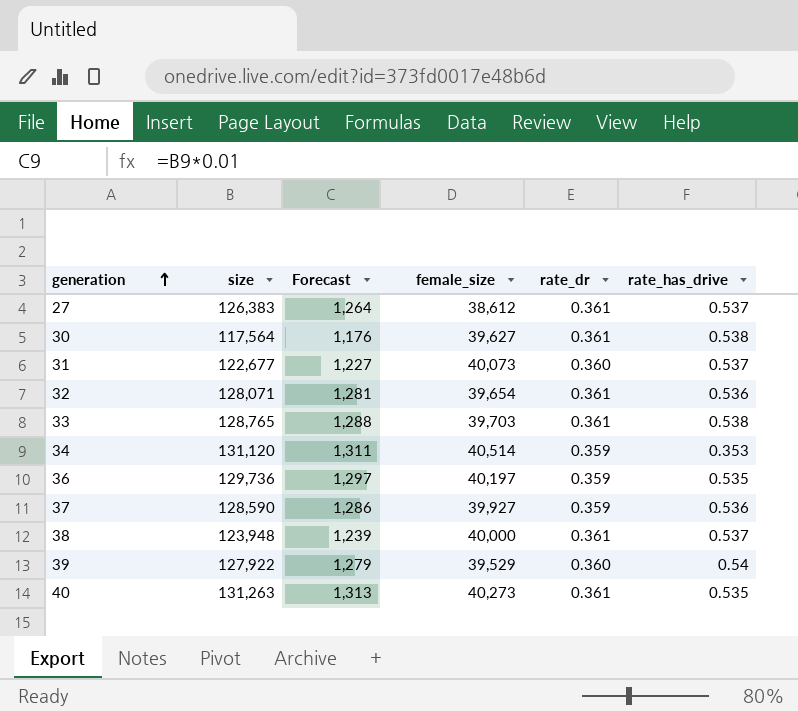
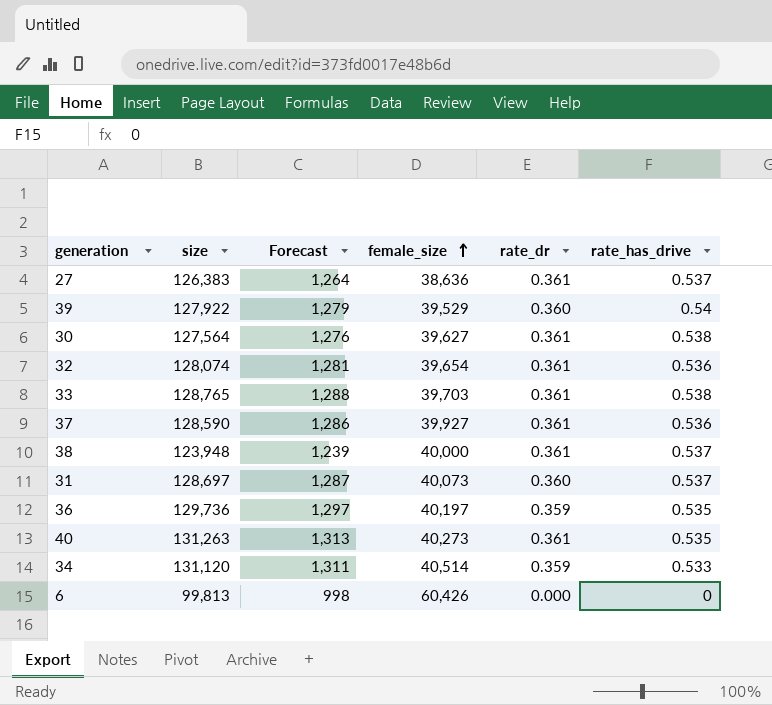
row order: generation ascending -> female_size ascending
27 | female_size: 38,612 -> 38,636
30 | size: 117,564 -> 127,564
30 | Forecast: 1,176 -> 1,276
32 | size: 128,071 -> 128,074
37 | rate_dr: 0.359 -> 0.361
31 | size: 122,677 -> 128,697
31 | Forecast: 1,227 -> 1,287
34 | rate_has_drive: 0.353 -> 0.533
row 6: none -> 99,813 | 998 | 60,426 | 0.000 | 0

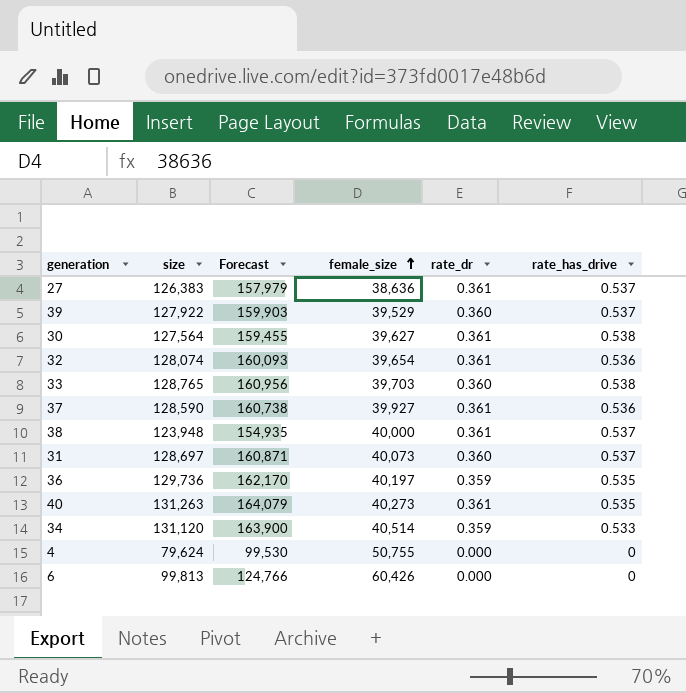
column Forecast | formula: [size] * 0.01 -> [size] * 1.25
39 | rate_has_drive: 0.54 -> 0.537
33 | rate_dr: 0.361 -> 0.360
row 4: none -> 79,624 | 99,530 | 50,755 | 0.000 | 0

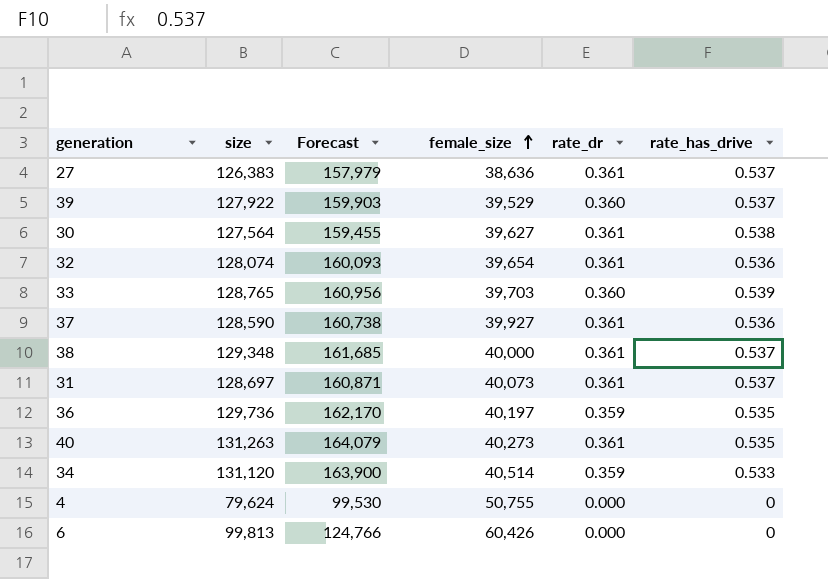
33 | rate_has_drive: 0.538 -> 0.539
38 | size: 123,948 -> 129,348
38 | Forecast: 154,935 -> 161,685
31 | rate_dr: 0.360 -> 0.361

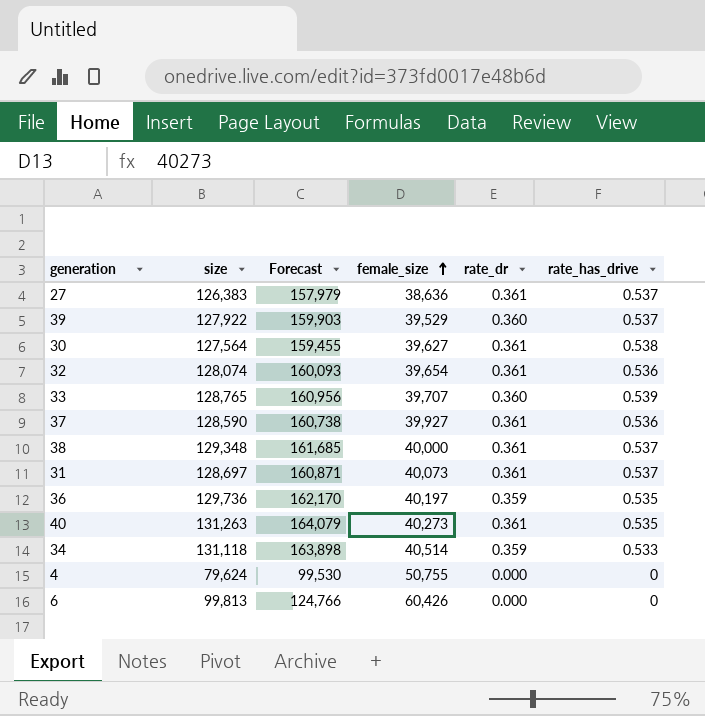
33 | female_size: 39,703 -> 39,707
34 | size: 131,120 -> 131,118
34 | Forecast: 163,900 -> 163,898

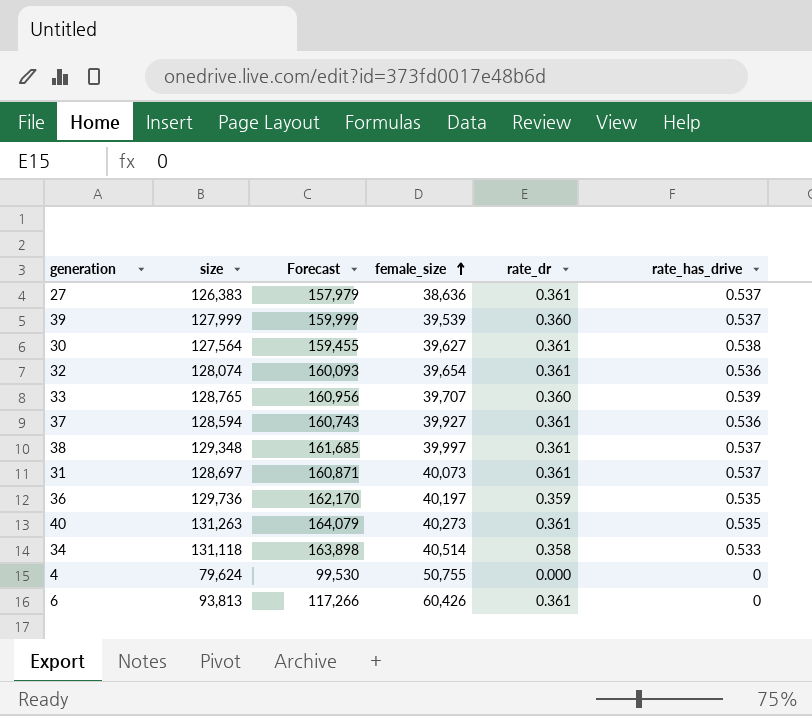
39 | size: 127,922 -> 127,999
39 | Forecast: 159,903 -> 159,999
39 | female_size: 39,529 -> 39,539
37 | size: 128,590 -> 128,594
37 | Forecast: 160,738 -> 160,743
38 | female_size: 40,000 -> 39,997
34 | rate_dr: 0.359 -> 0.358
6 | size: 99,813 -> 93,813
6 | Forecast: 124,766 -> 117,266
6 | rate_dr: 0.000 -> 0.361

